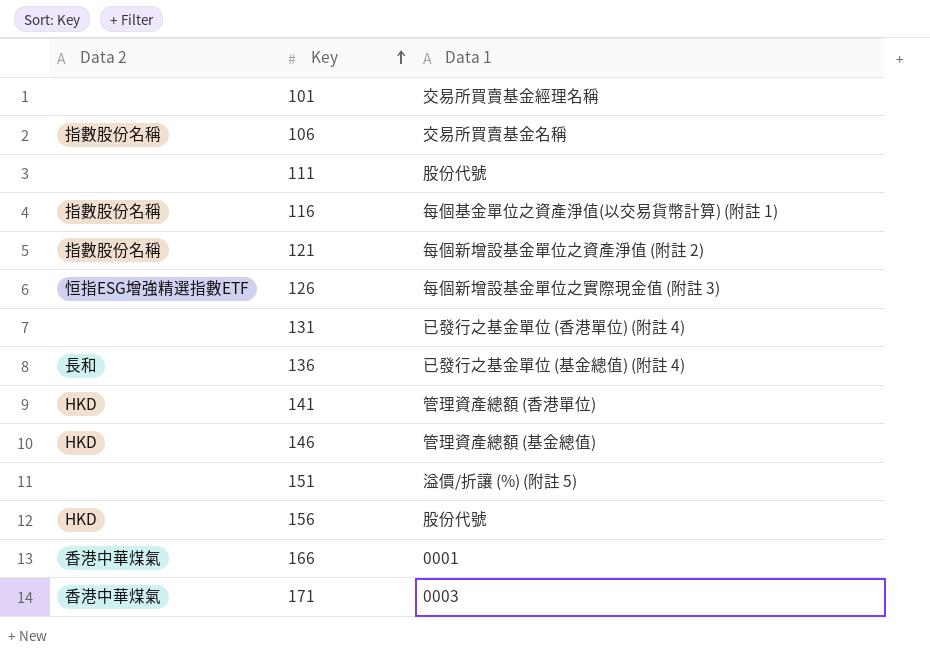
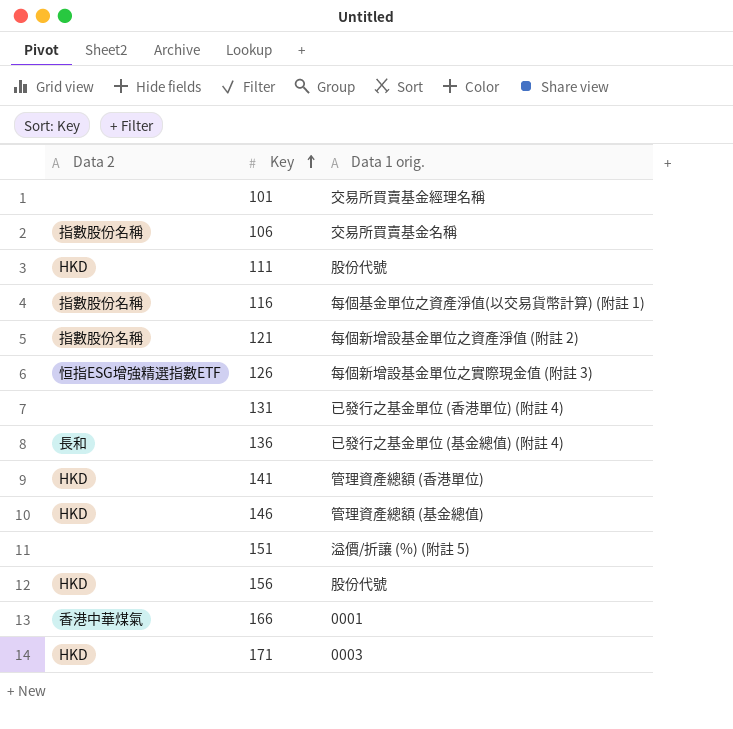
column name: Data 1 -> Data 1 orig.
111 | Data 2: none -> HKD
171 | Data 2: 香港中華煤氣 -> HKD

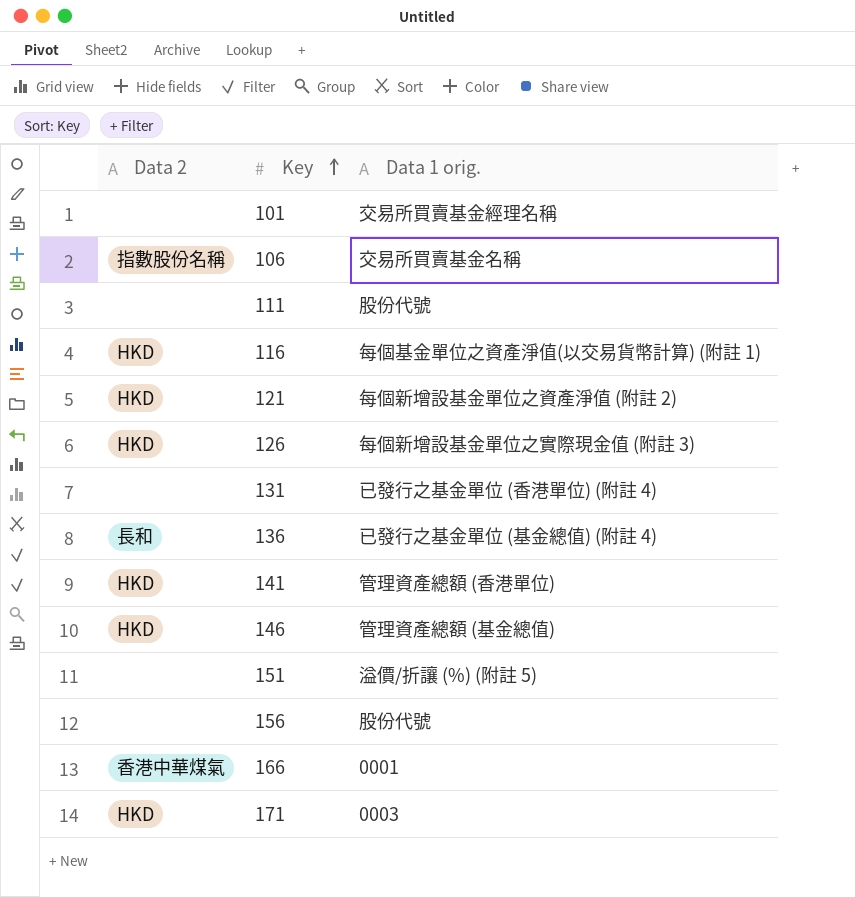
111 | Data 2: HKD -> none
116 | Data 2: 指數股份名稱 -> HKD
121 | Data 2: 指數股份名稱 -> HKD
126 | Data 2: 恒指ESG增強精選指數ETF -> HKD
156 | Data 2: HKD -> none

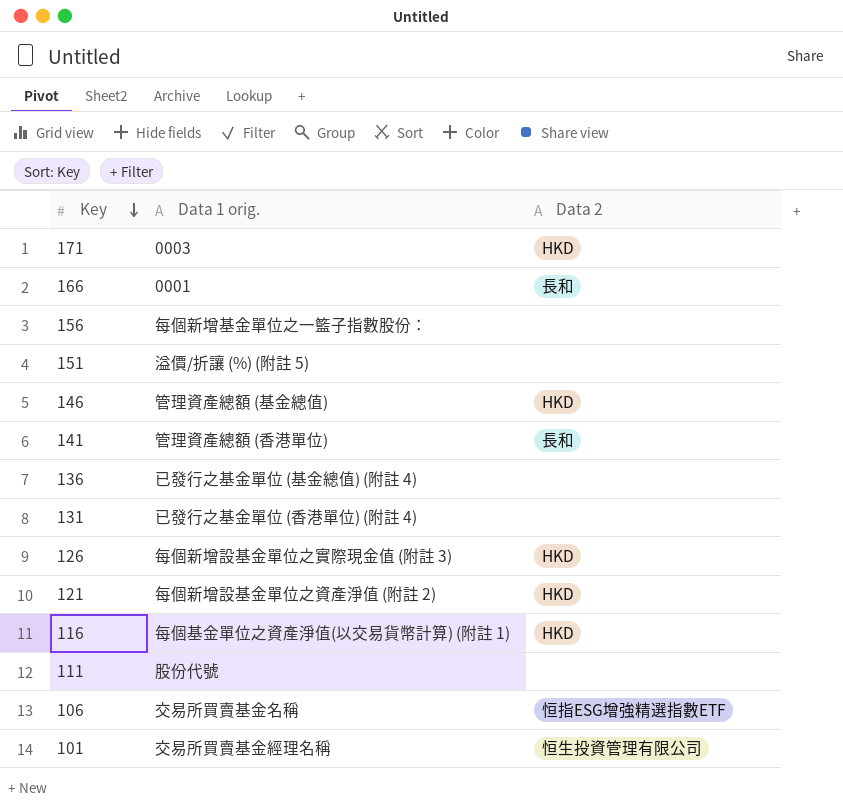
row order: Key ascending -> Key descending
column Data 2 | position: 1 -> 3
166 | Data 2: 香港中華煤氣 -> 長和
156 | Data 1 orig.: 股份代號 -> 每個新增基金單位之一籃子指數股份：
141 | Data 2: HKD -> 長和
136 | Data 2: 長和 -> none
106 | Data 2: 指數股份名稱 -> 恒指ESG增強精選指數ETF
101 | Data 2: none -> 恒生投資管理有限公司

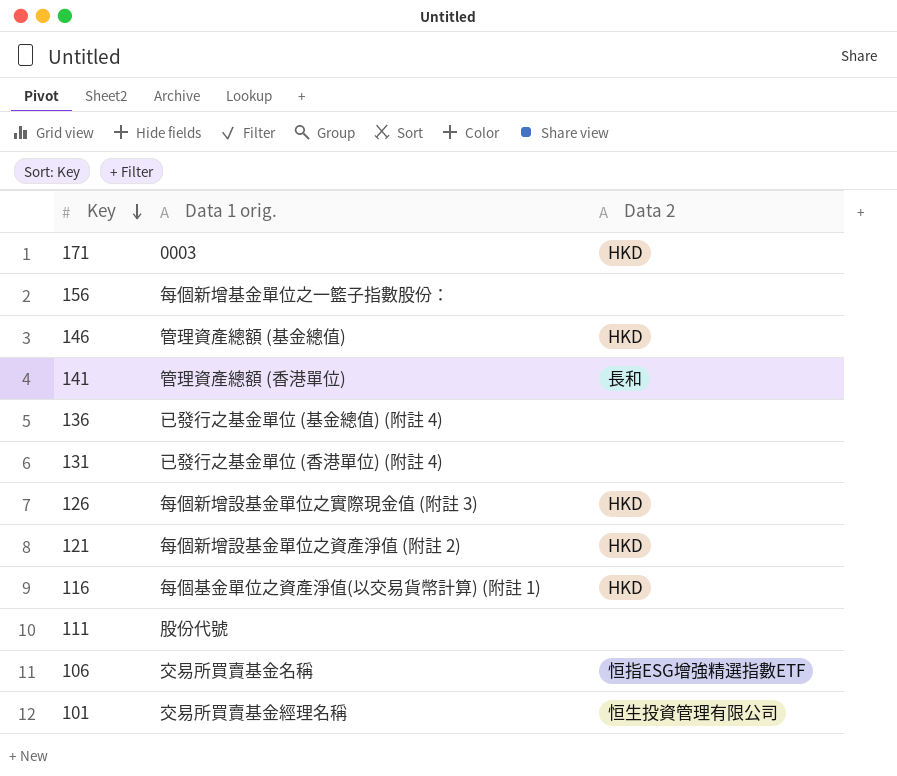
row 166: 0001 | 長和 -> none
row 151: 溢價/折讓 (%) (附註 5) | none -> none

